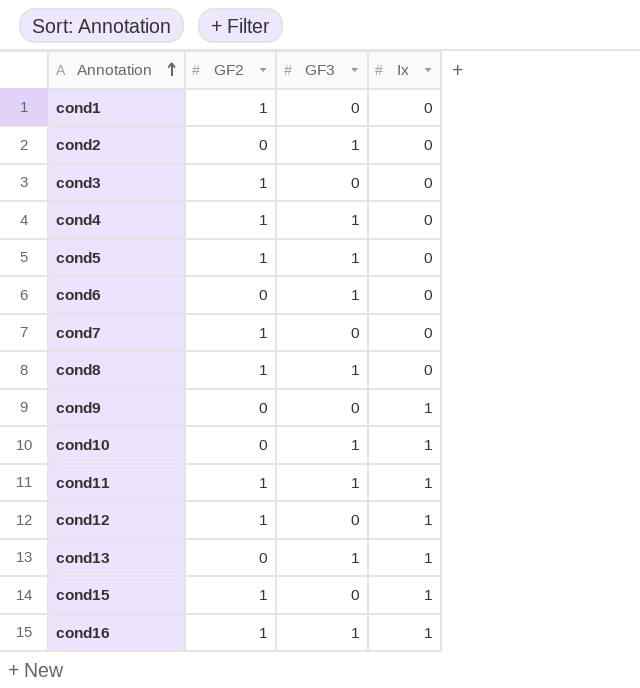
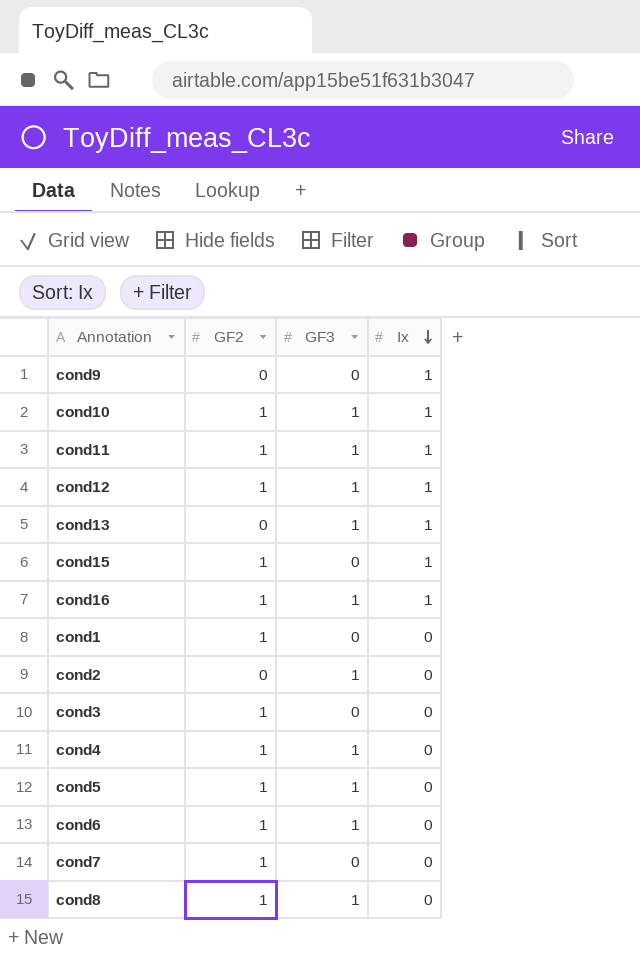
row order: Annotation ascending -> Ix descending
cond10 | GF2: 0 -> 1
cond12 | GF3: 0 -> 1
cond6 | GF2: 0 -> 1

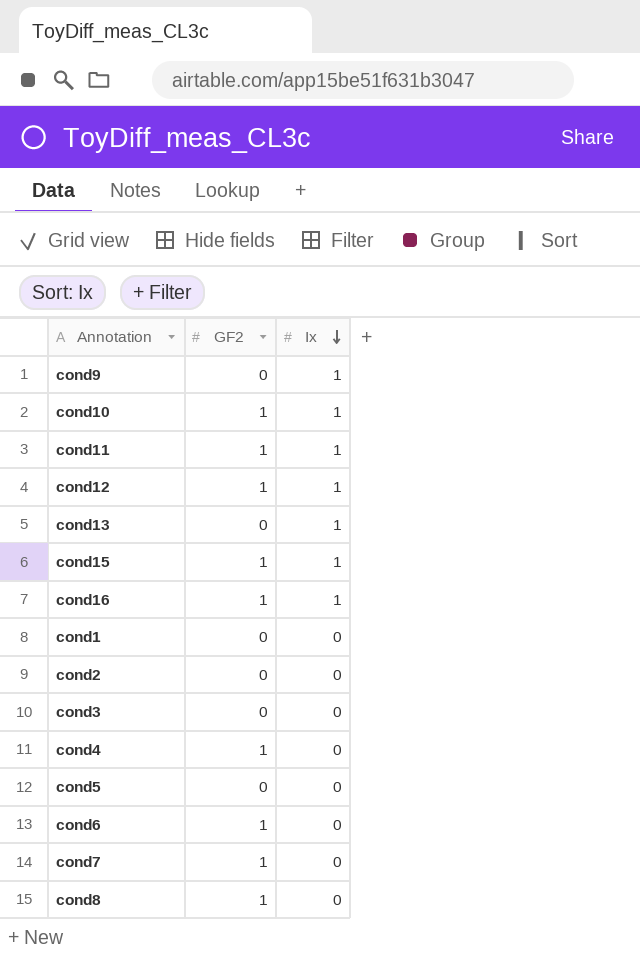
column GF3 | position: 3 -> none
cond1 | GF2: 1 -> 0
cond3 | GF2: 1 -> 0
cond5 | GF2: 1 -> 0

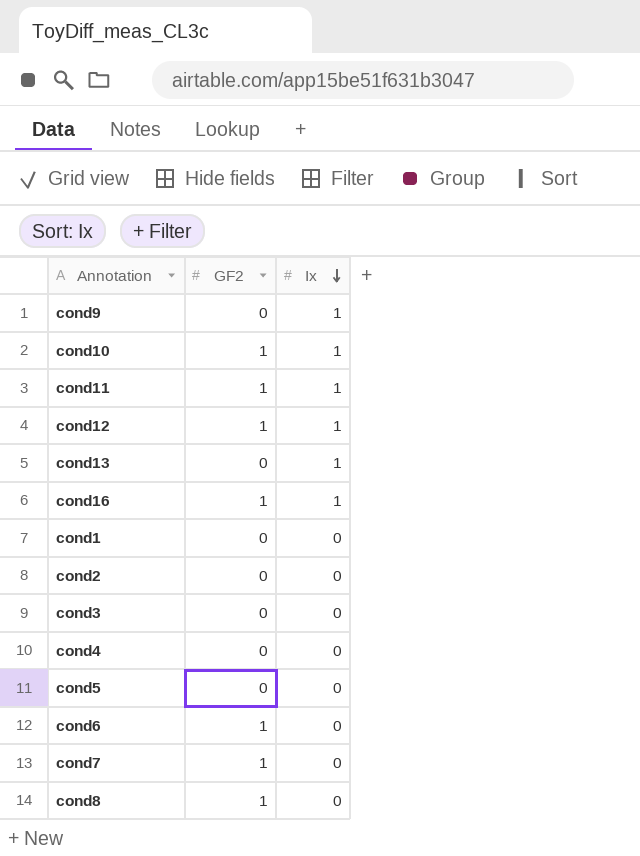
row cond15: 1 | 1 -> none
cond4 | GF2: 1 -> 0

